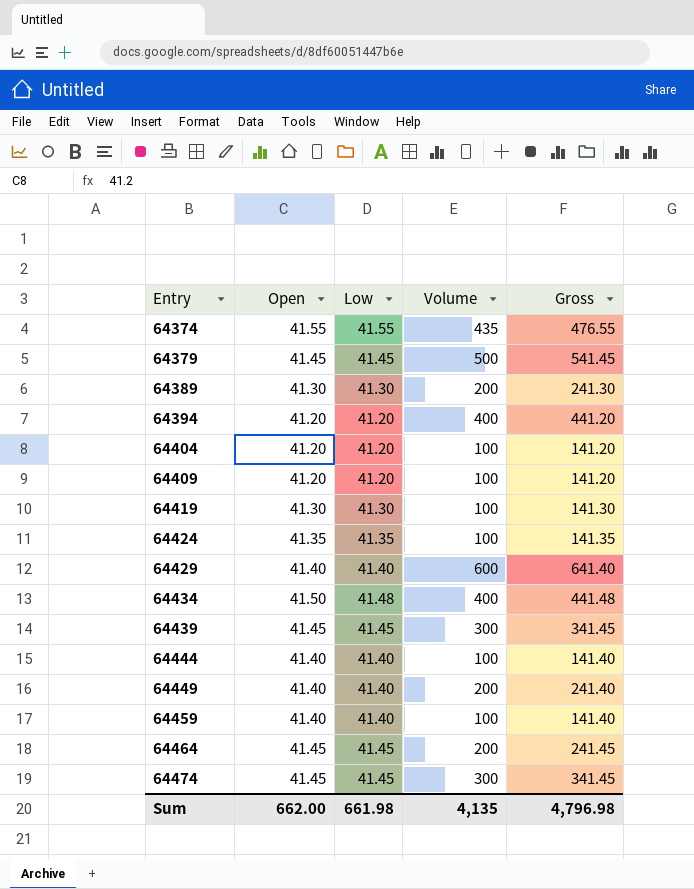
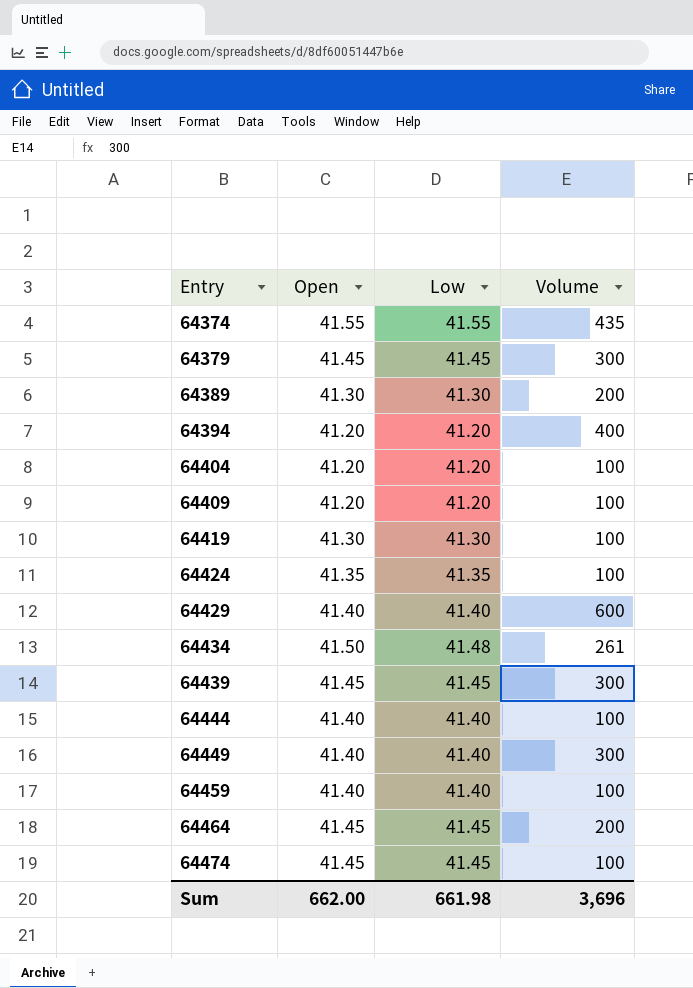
column Gross | formula: [Low] + [Volume] -> none
64379 | Volume: 500 -> 300
64434 | Volume: 400 -> 261
64449 | Volume: 200 -> 300
64474 | Volume: 300 -> 100
Sum | Volume: 4,135 -> 3,696

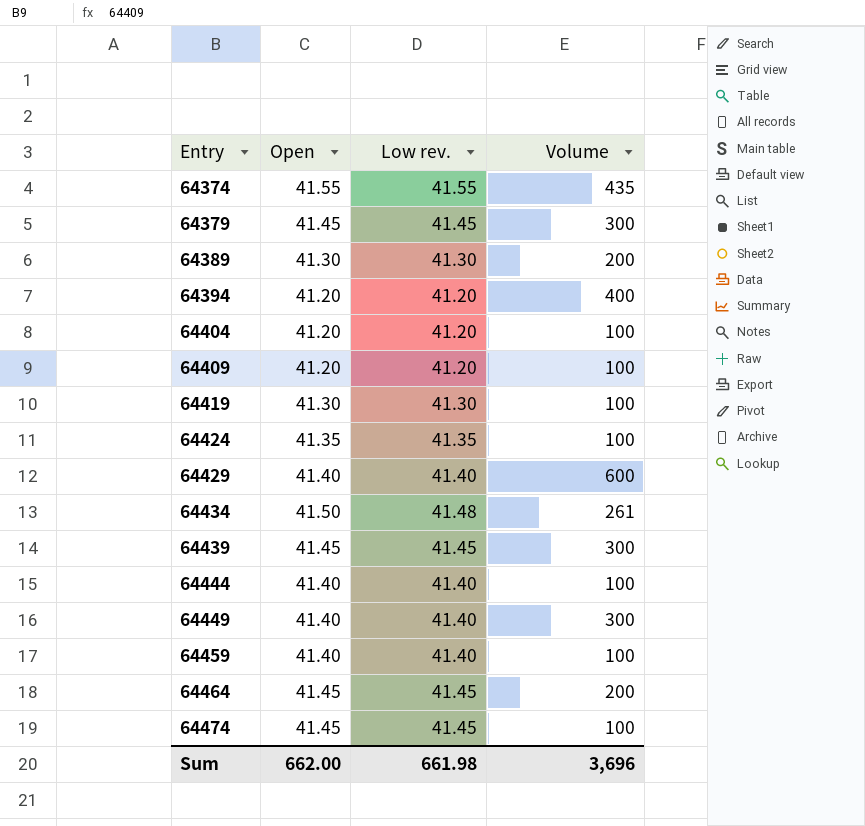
column name: Low -> Low rev.

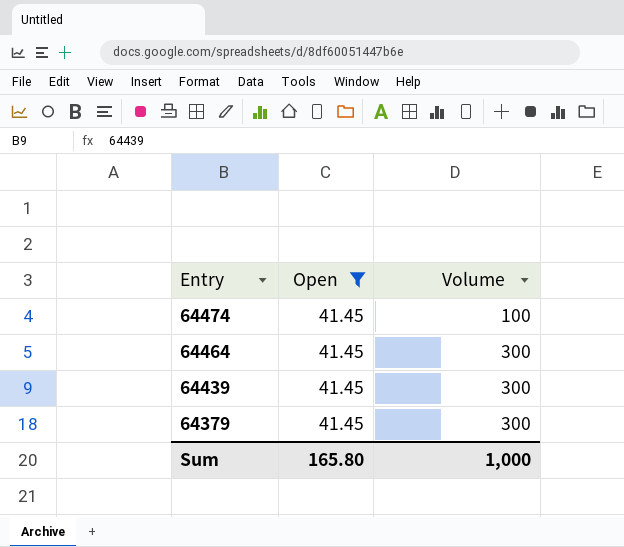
filter: none -> Open = 41.45
row order: Entry ascending -> Entry descending
column Low rev. | position: 3 -> none
64464 | Volume: 200 -> 300
Sum | Open: 662.00 -> 165.80
Sum | Volume: 3,696 -> 1,000

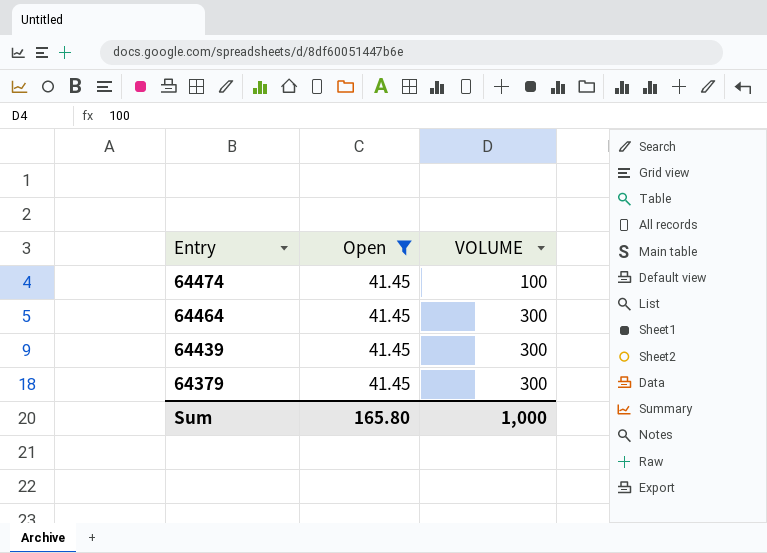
column name: Volume -> VOLUME

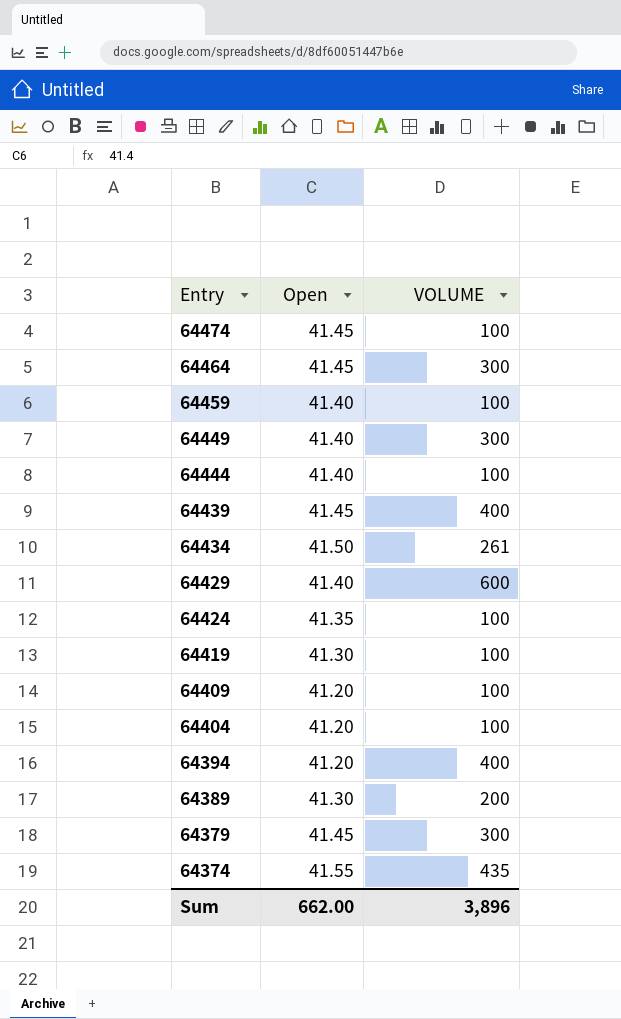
filter: Open = 41.45 -> none
64439 | VOLUME: 300 -> 400
Sum | Open: 165.80 -> 662.00
Sum | VOLUME: 1,000 -> 3,896

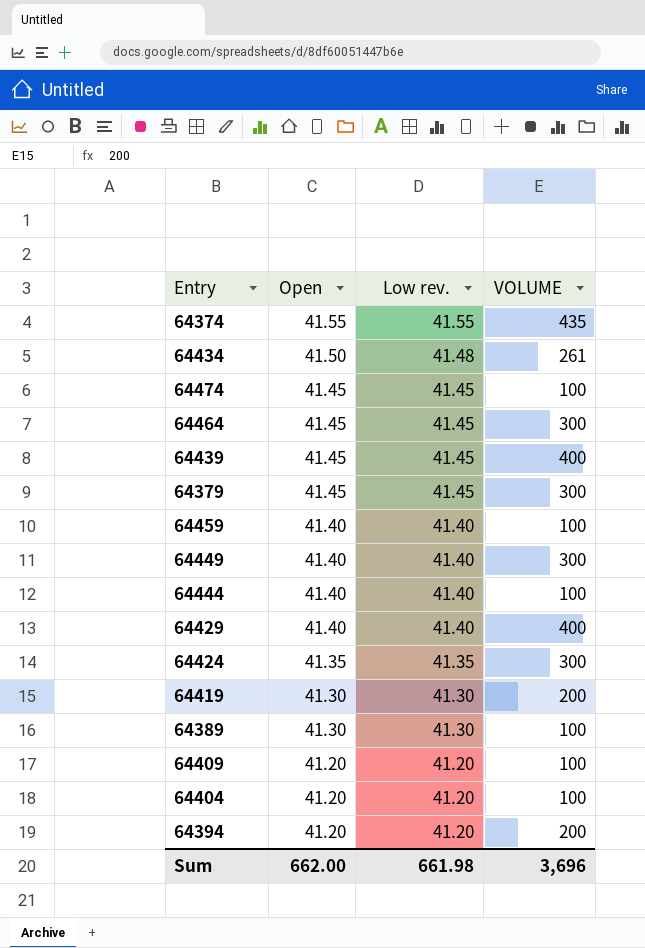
row order: Entry descending -> Open descending
column Low rev. | position: none -> 3
64429 | VOLUME: 600 -> 400
64424 | VOLUME: 100 -> 300
64419 | VOLUME: 100 -> 200
64389 | VOLUME: 200 -> 100
64394 | VOLUME: 400 -> 200
Sum | VOLUME: 3,896 -> 3,696

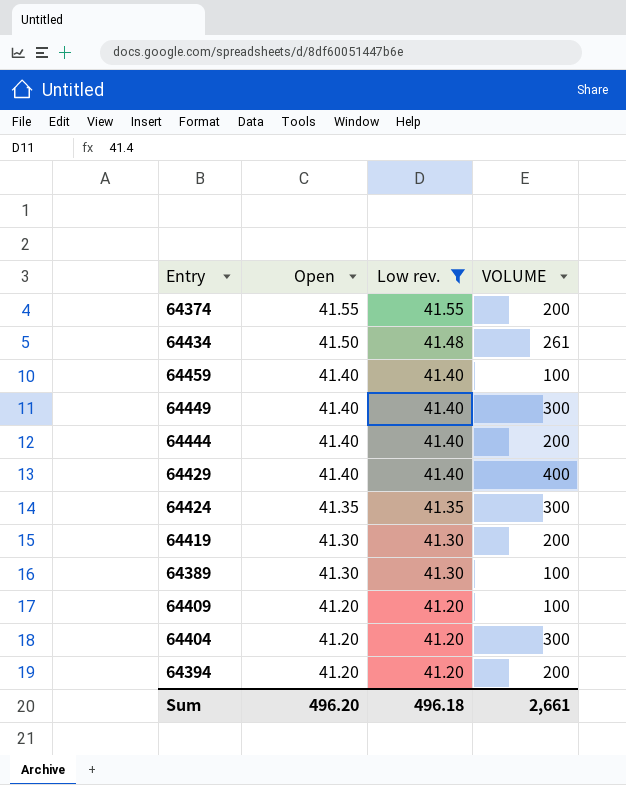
filter: none -> Low rev. != 41.45
64374 | VOLUME: 435 -> 200
64444 | VOLUME: 100 -> 200
64404 | VOLUME: 100 -> 300
Sum | Open: 662.00 -> 496.20
Sum | Low rev.: 661.98 -> 496.18
Sum | VOLUME: 3,696 -> 2,661

